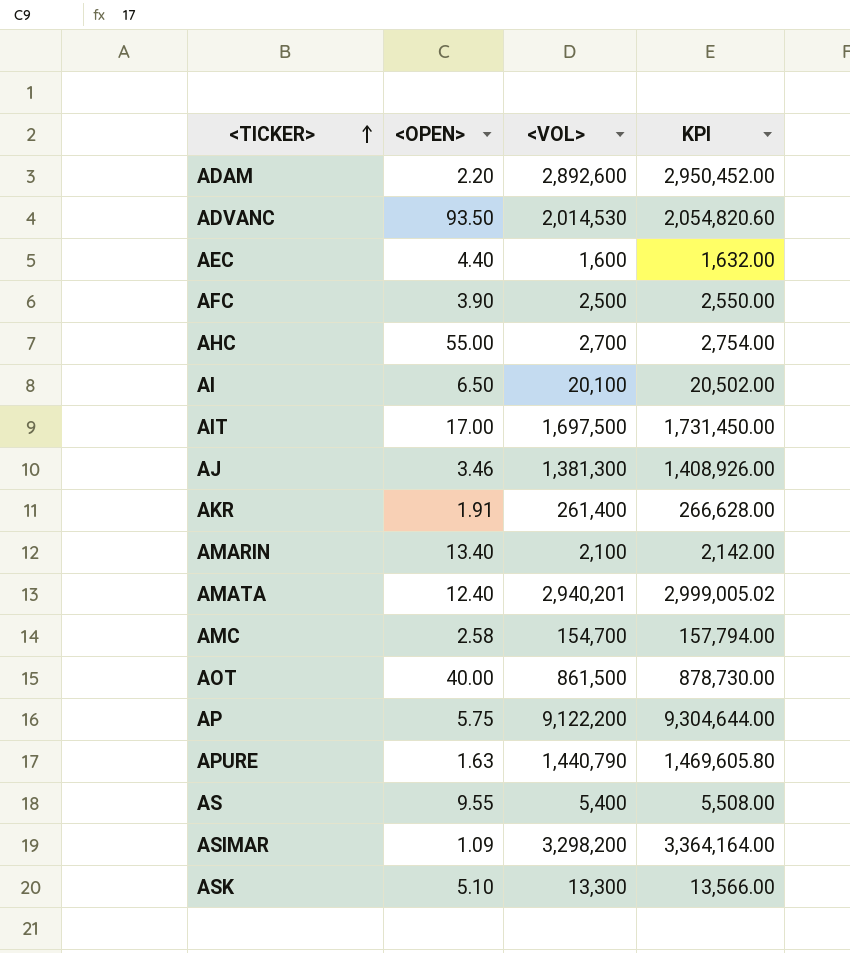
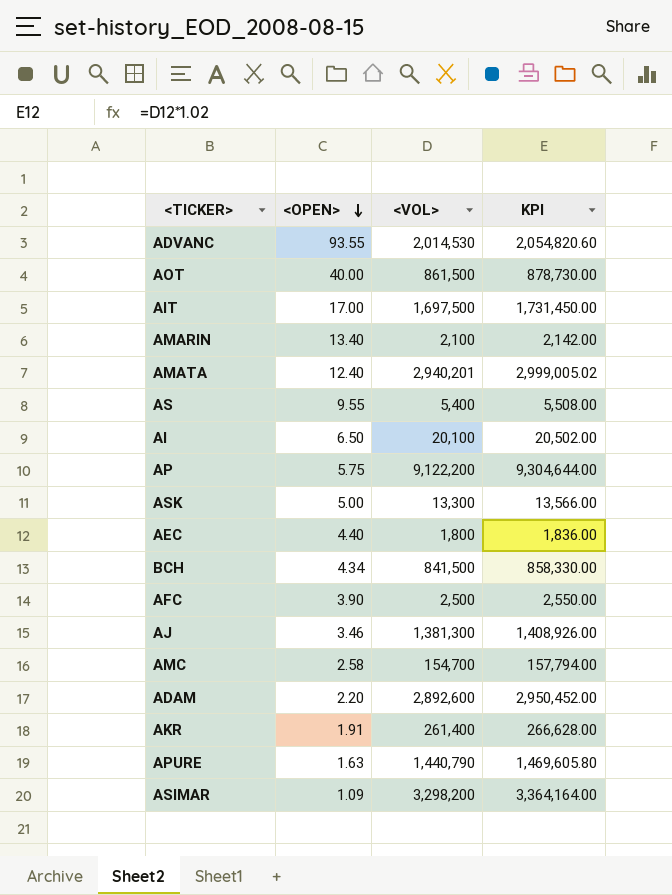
row order: <TICKER> ascending -> <OPEN> descending
row AHC: 55.00 | 2,700 | 2,754.00 -> none
ADVANC | <OPEN>: 93.50 -> 93.55
ASK | <OPEN>: 5.10 -> 5.00
AEC | <VOL>: 1,600 -> 1,800
AEC | KPI: 1,632.00 -> 1,836.00
row BCH: none -> 4.34 | 841,500 | 858,330.00

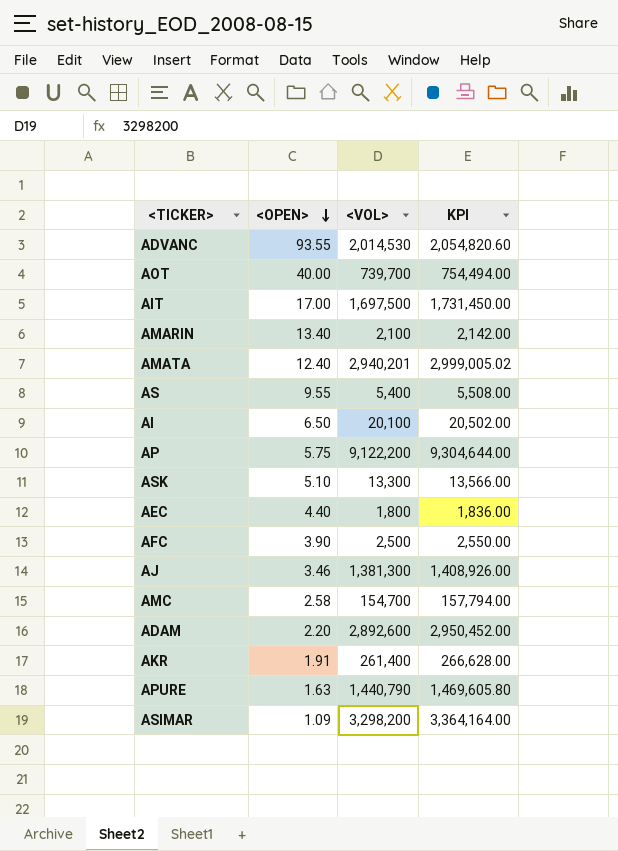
row BCH: 4.34 | 841,500 | 858,330.00 -> none
AOT | <VOL>: 861,500 -> 739,700
AOT | KPI: 878,730.00 -> 754,494.00
ASK | <OPEN>: 5.00 -> 5.10

